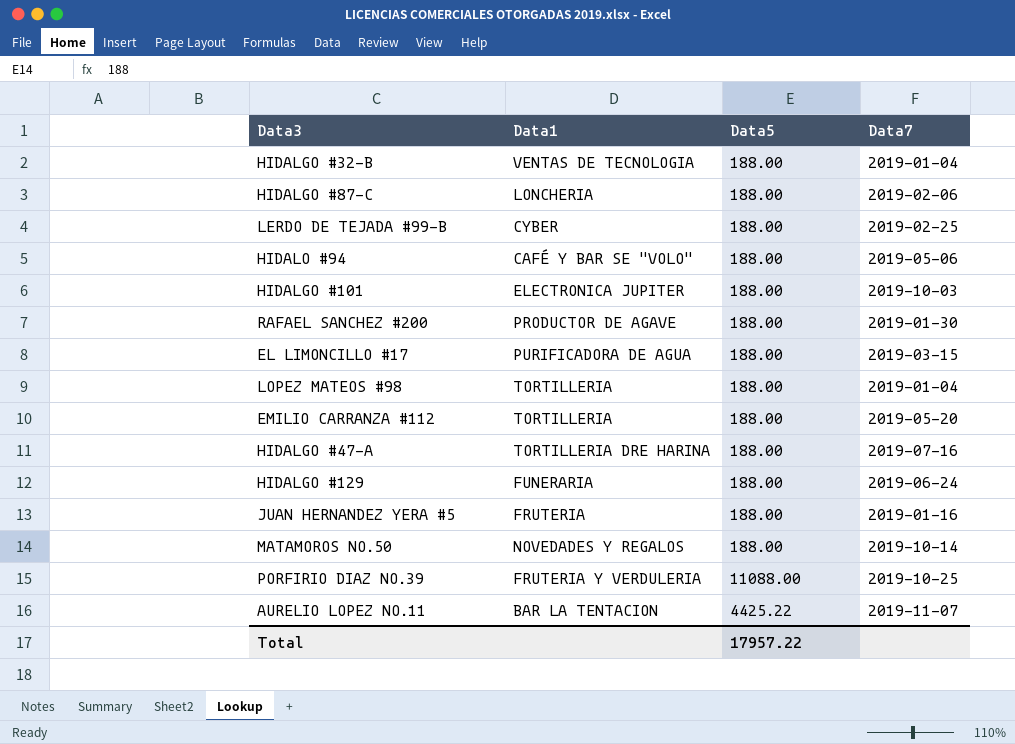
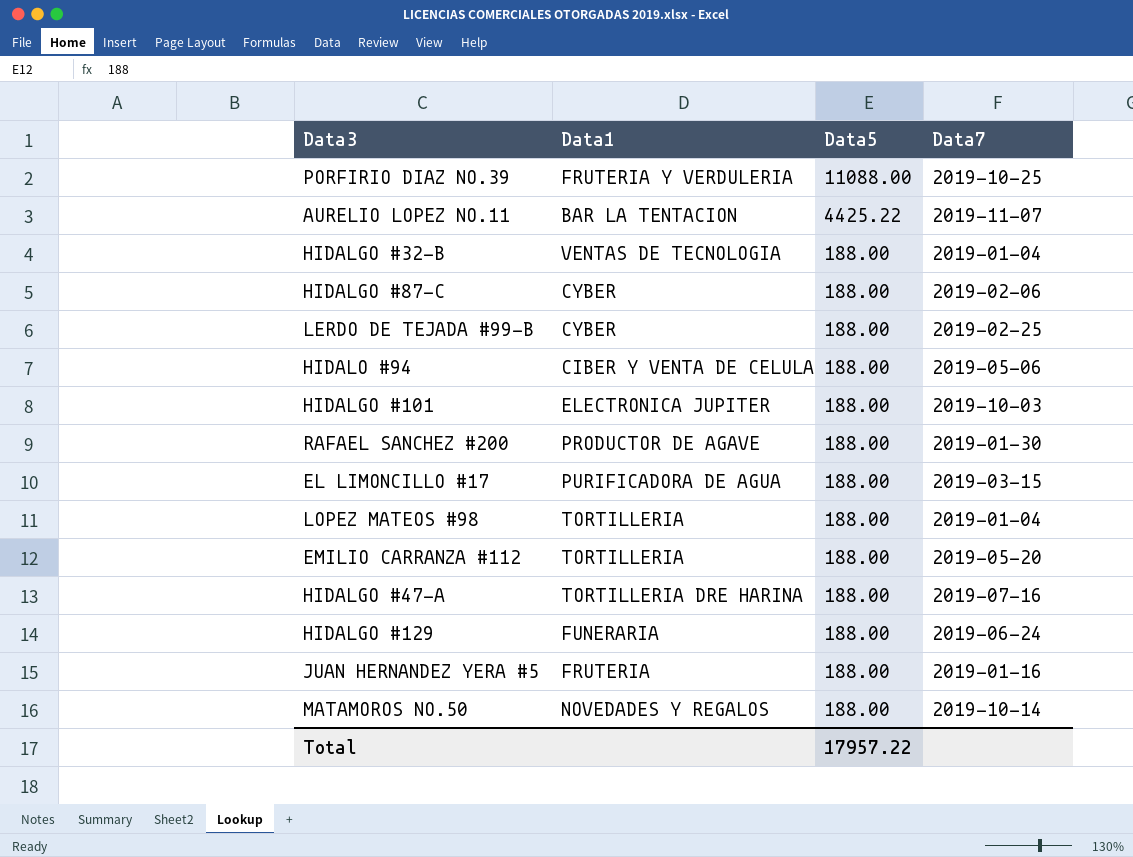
row order: none -> Data5 descending
HIDALGO #87-C | Data1: LONCHERIA -> CYBER
HIDALO #94 | Data1: CAFÉ Y BAR SE "VOLO" -> CIBER Y VENTA DE CELULA

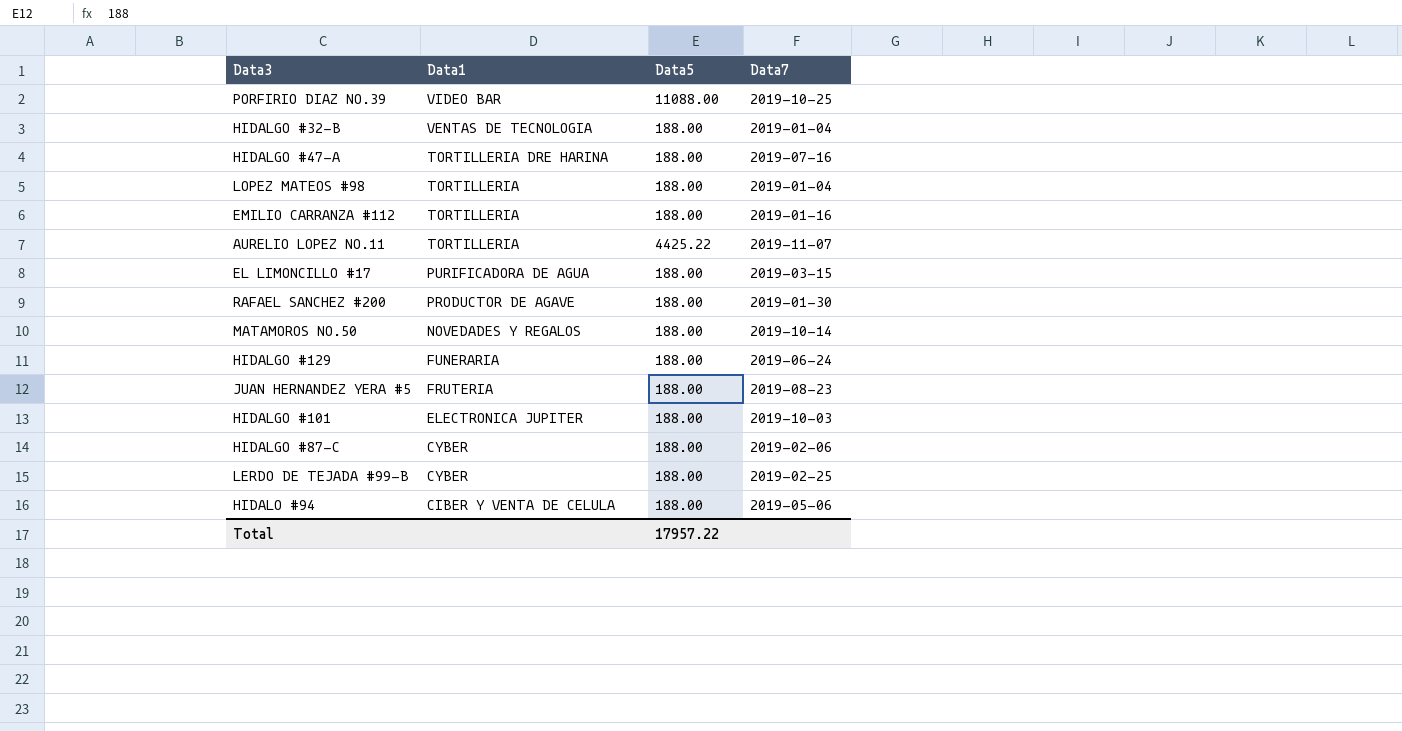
row order: Data5 descending -> Data1 descending
PORFIRIO DIAZ NO.39 | Data1: FRUTERIA Y VERDULERIA -> VIDEO BAR
EMILIO CARRANZA #112 | Data7: 2019-05-20 -> 2019-01-16
AURELIO LOPEZ NO.11 | Data1: BAR LA TENTACION -> TORTILLERIA
JUAN HERNANDEZ YERA #5 | Data7: 2019-01-16 -> 2019-08-23

